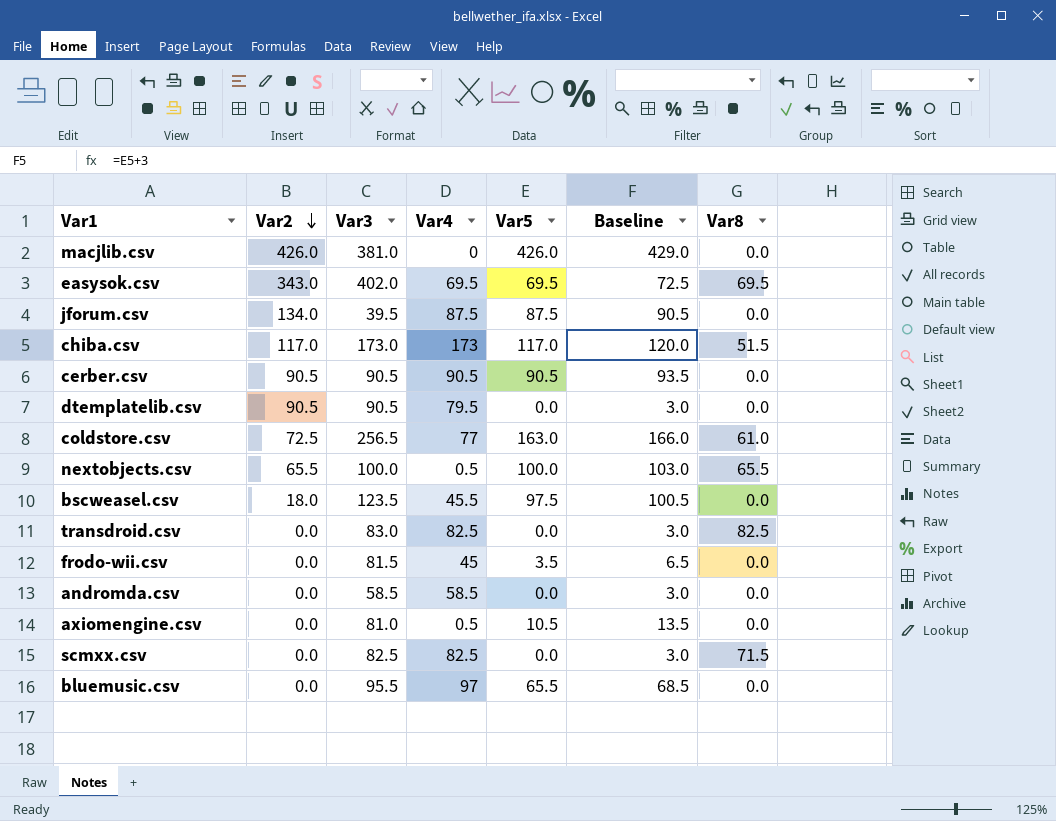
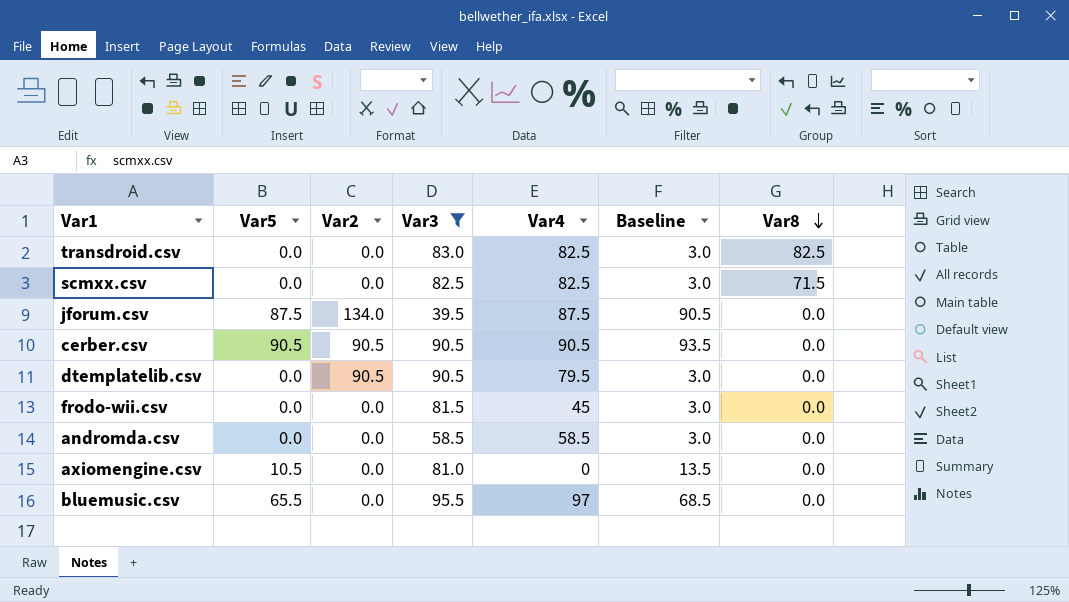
filter: none -> Var3 <= 95.5
row order: Var2 descending -> Var8 descending
column Var5 | position: 5 -> 2
frodo-wii.csv | Var5: 3.5 -> 0.0
frodo-wii.csv | Baseline: 6.5 -> 3.0
axiomengine.csv | Var4: 0.5 -> 0

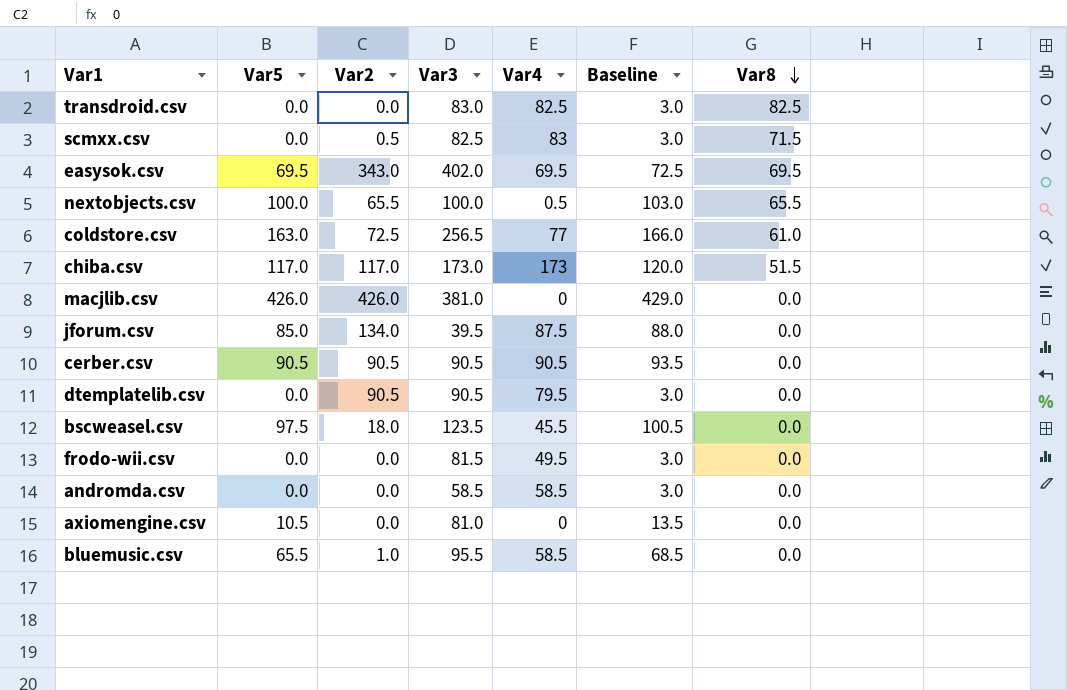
filter: Var3 <= 95.5 -> none
scmxx.csv | Var2: 0.0 -> 0.5
scmxx.csv | Var4: 82.5 -> 83
jforum.csv | Var5: 87.5 -> 85.0
jforum.csv | Baseline: 90.5 -> 88.0
frodo-wii.csv | Var4: 45 -> 49.5
bluemusic.csv | Var2: 0.0 -> 1.0
bluemusic.csv | Var4: 97 -> 58.5

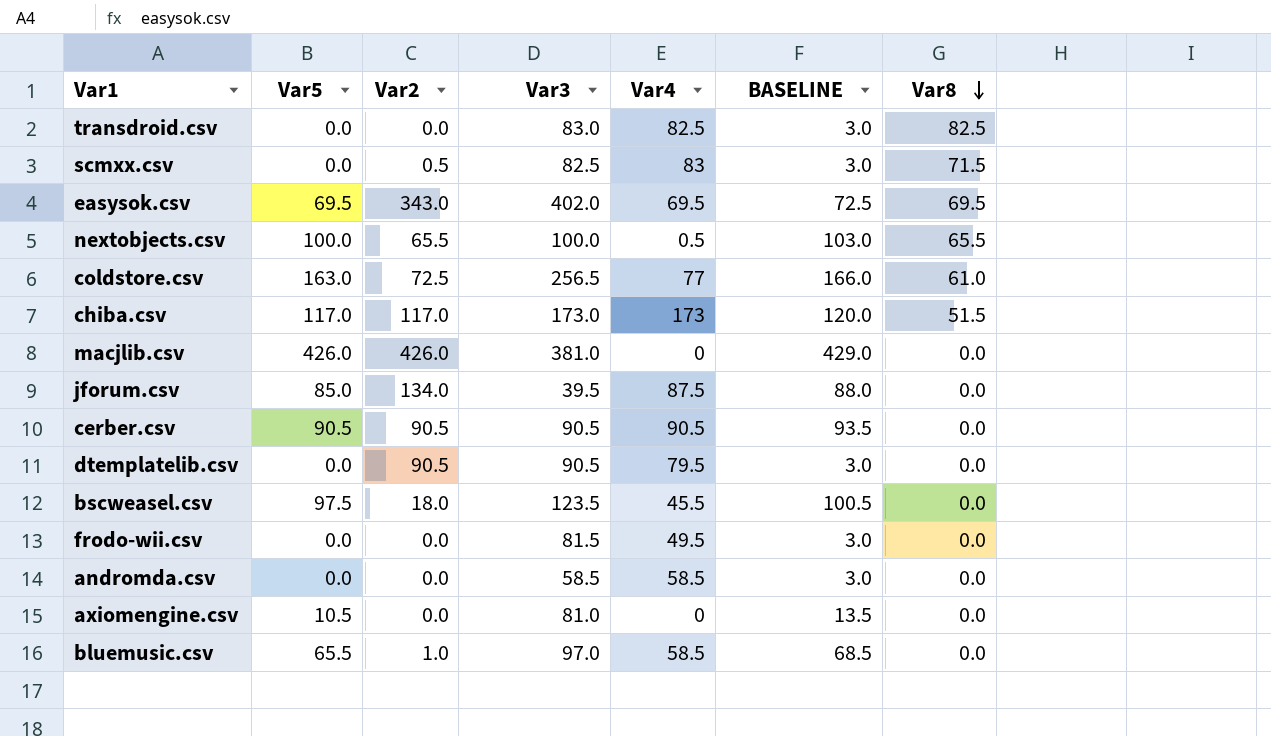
column name: Baseline -> BASELINE
bluemusic.csv | Var3: 95.5 -> 97.0

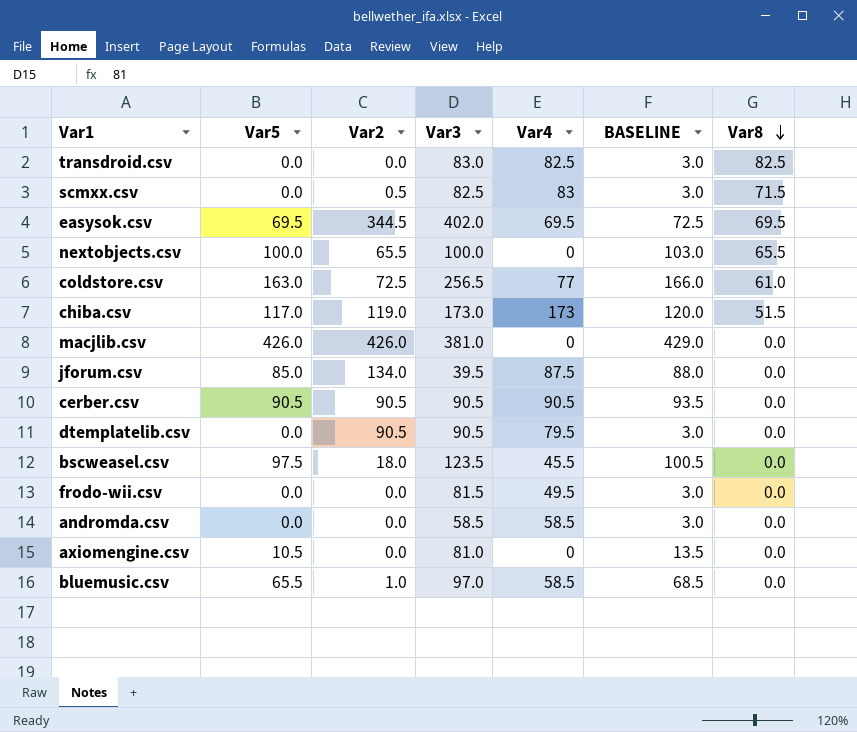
easysok.csv | Var2: 343.0 -> 344.5
nextobjects.csv | Var4: 0.5 -> 0
chiba.csv | Var2: 117.0 -> 119.0

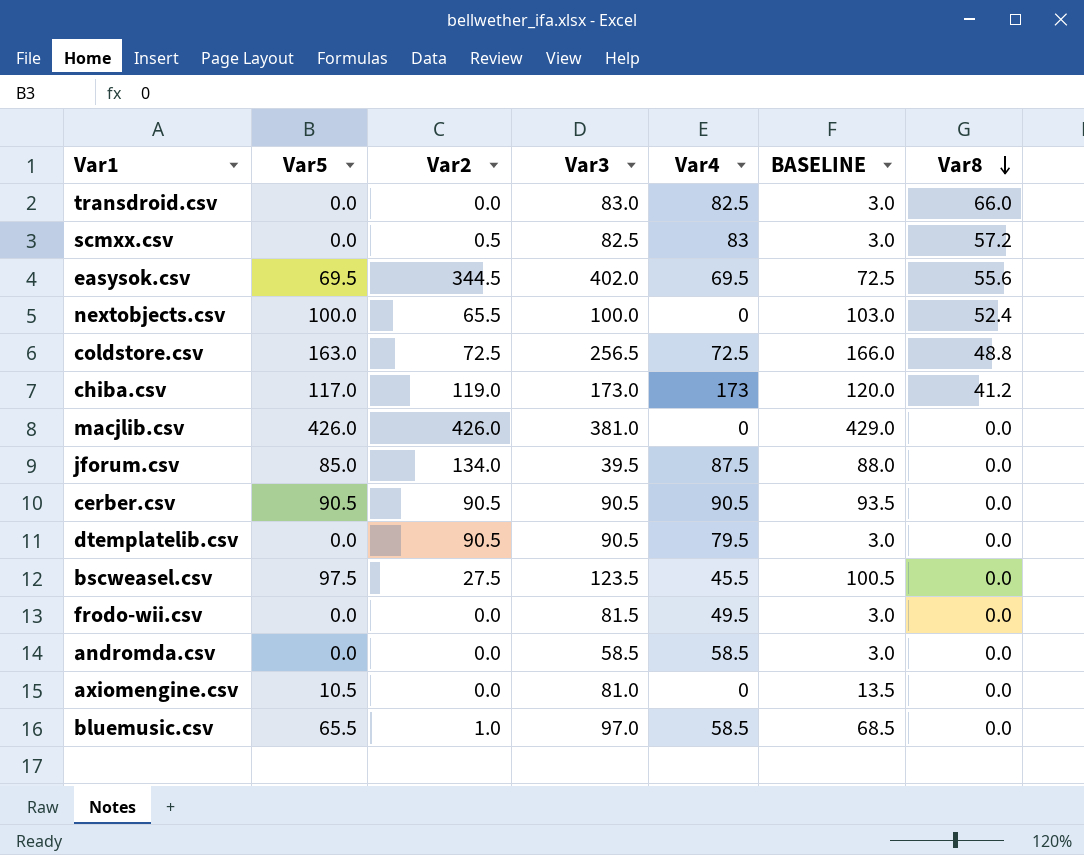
transdroid.csv | Var8: 82.5 -> 66.0
scmxx.csv | Var8: 71.5 -> 57.2
easysok.csv | Var8: 69.5 -> 55.6
nextobjects.csv | Var8: 65.5 -> 52.4
coldstore.csv | Var4: 77 -> 72.5
coldstore.csv | Var8: 61.0 -> 48.8
chiba.csv | Var8: 51.5 -> 41.2
bscweasel.csv | Var2: 18.0 -> 27.5

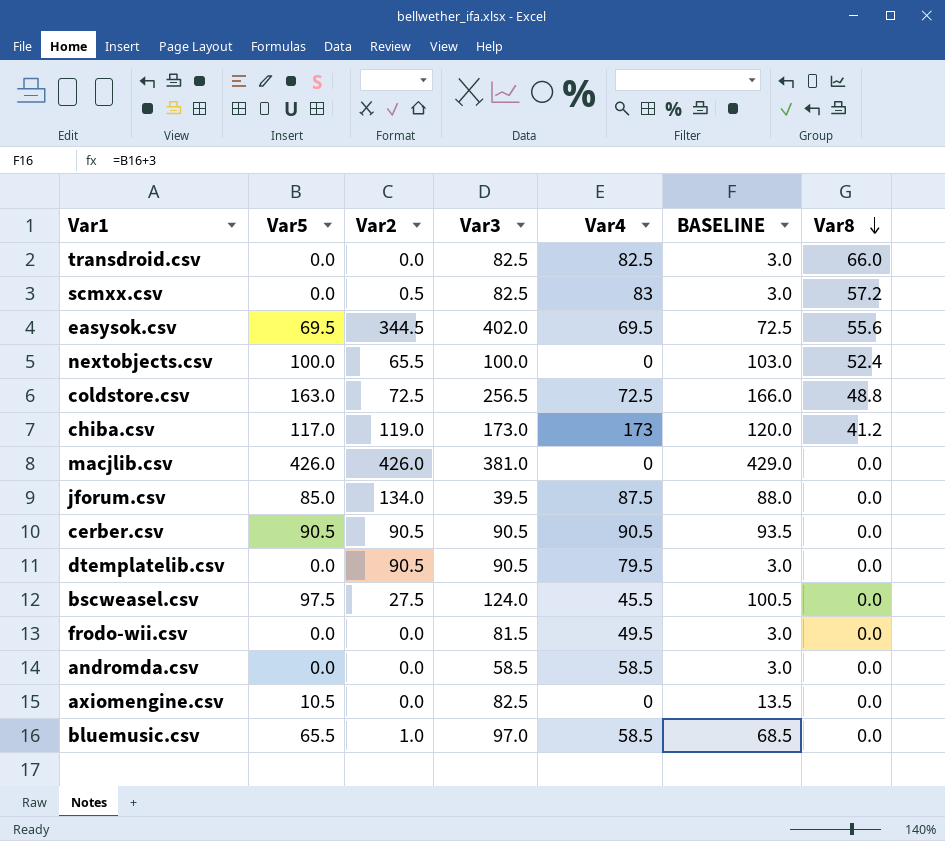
transdroid.csv | Var3: 83.0 -> 82.5
bscweasel.csv | Var3: 123.5 -> 124.0
axiomengine.csv | Var3: 81.0 -> 82.5

